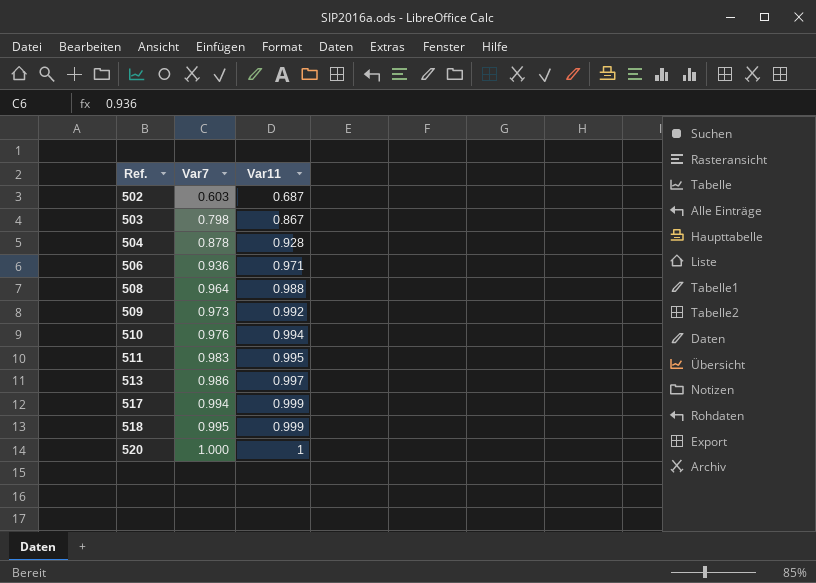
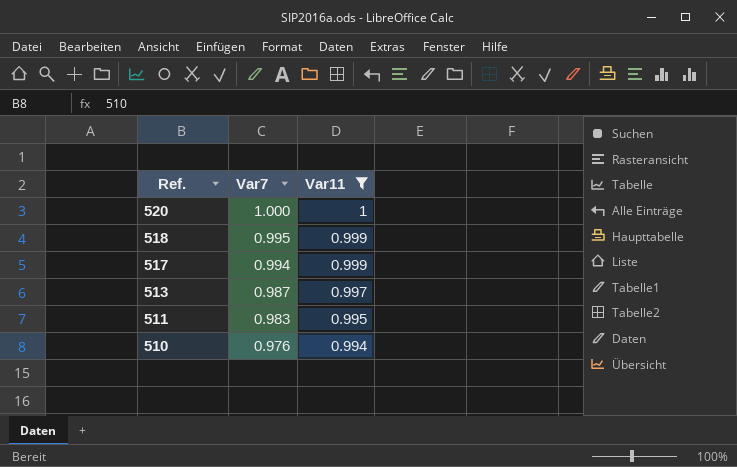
filter: none -> Var11 >= 0.994
row order: Ref. ascending -> Ref. descending
513 | Var7: 0.986 -> 0.987

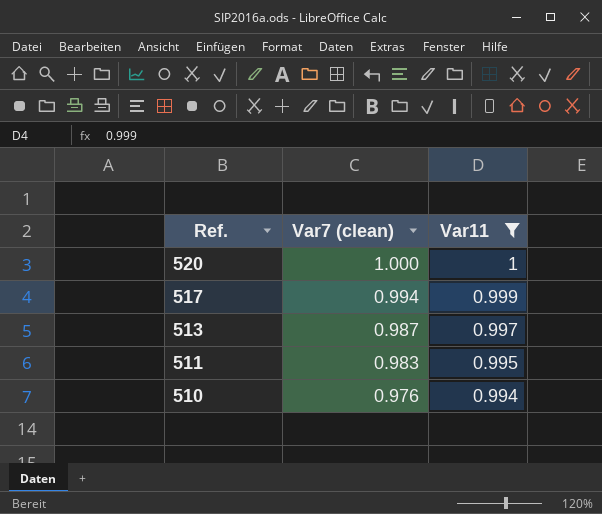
column name: Var7 -> Var7 (clean)
row 518: 0.995 | 0.999 -> none

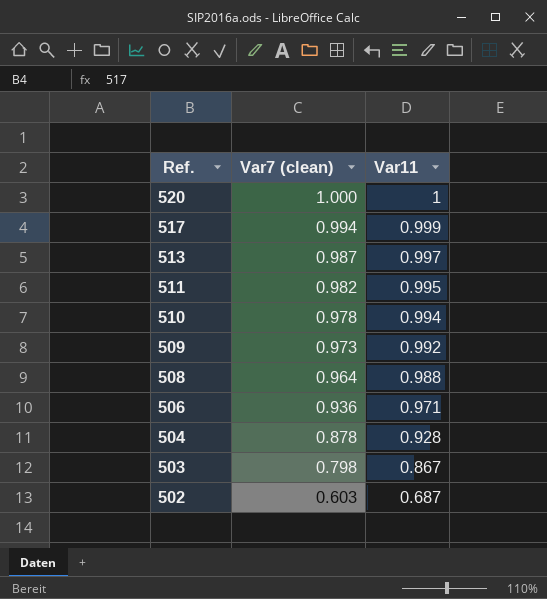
filter: Var11 >= 0.994 -> none
511 | Var7 (clean): 0.983 -> 0.982
510 | Var7 (clean): 0.976 -> 0.978

